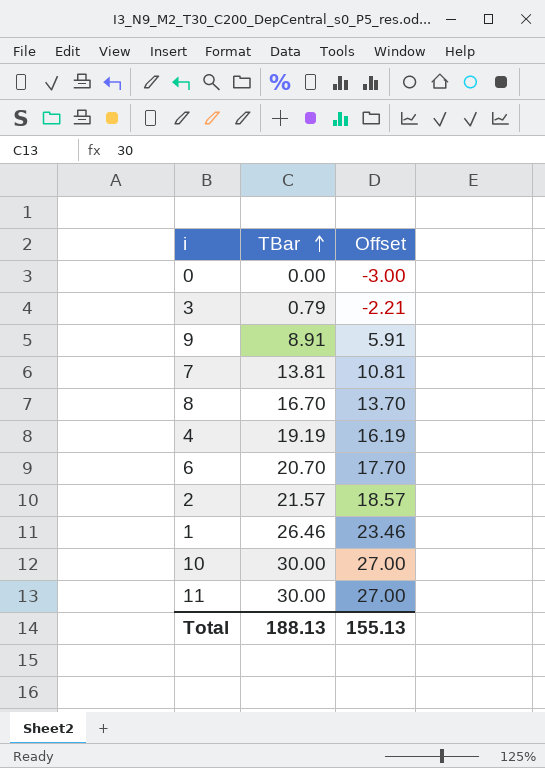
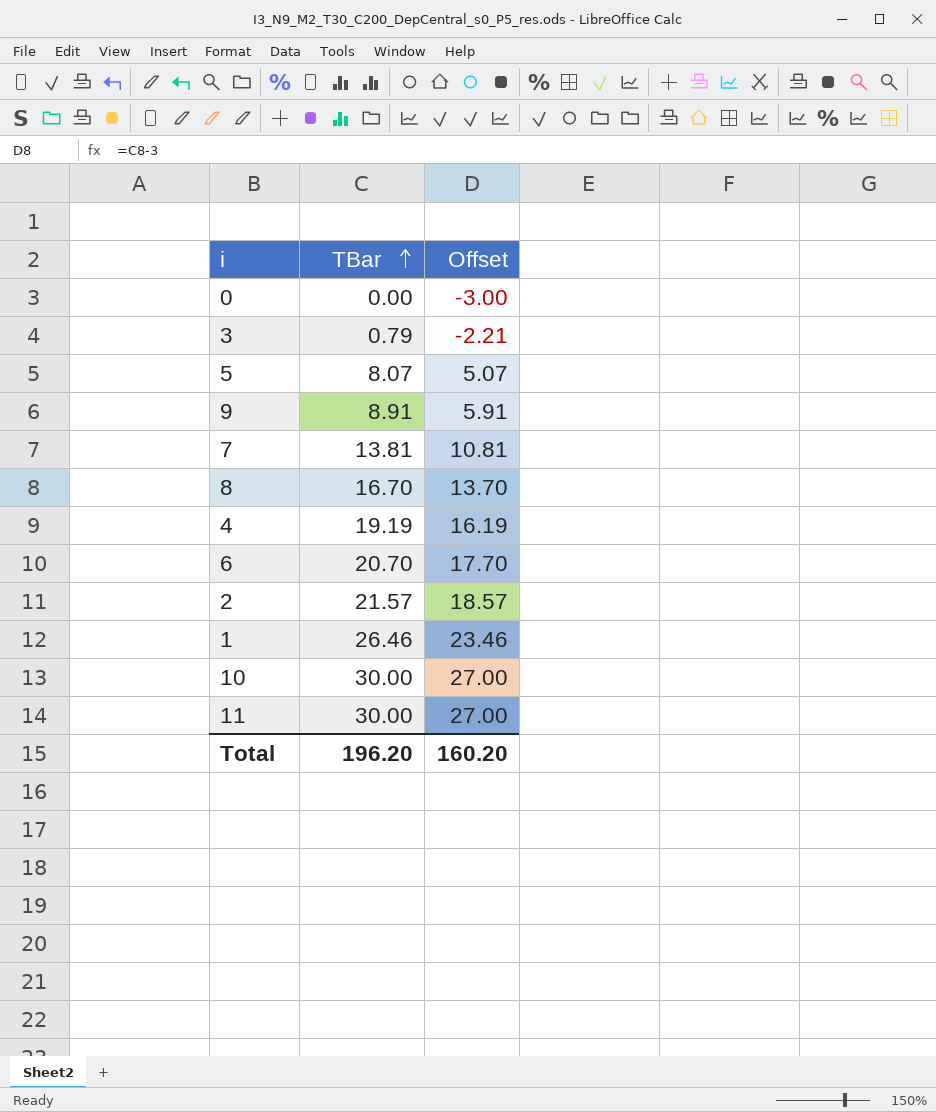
row 5: none -> 8.07 | 5.07
Total | TBar: 188.13 -> 196.20
Total | Offset: 155.13 -> 160.20

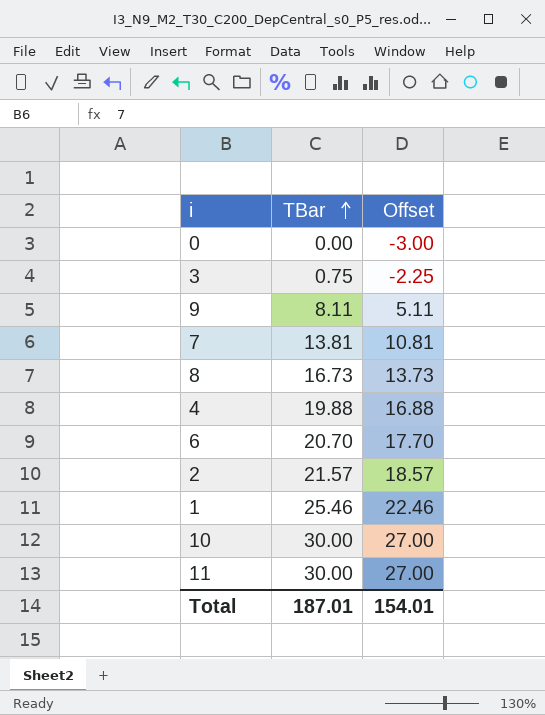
row 5: 8.07 | 5.07 -> none
3 | TBar: 0.79 -> 0.75
3 | Offset: -2.21 -> -2.25
9 | TBar: 8.91 -> 8.11
9 | Offset: 5.91 -> 5.11
8 | TBar: 16.70 -> 16.73
8 | Offset: 13.70 -> 13.73
4 | TBar: 19.19 -> 19.88
4 | Offset: 16.19 -> 16.88
1 | TBar: 26.46 -> 25.46
1 | Offset: 23.46 -> 22.46
Total | TBar: 196.20 -> 187.01
Total | Offset: 160.20 -> 154.01

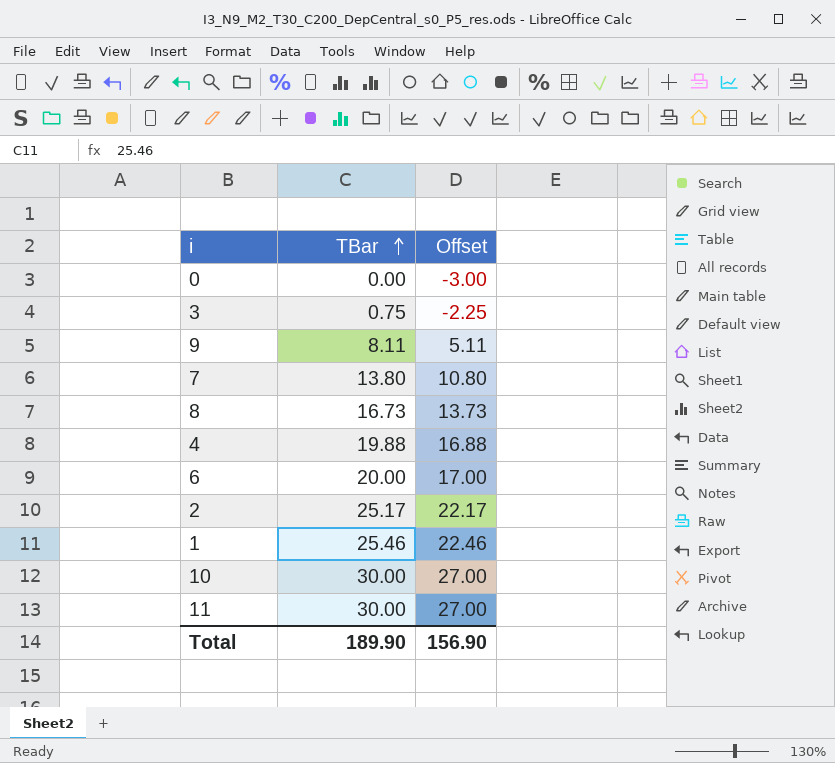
7 | TBar: 13.81 -> 13.80
7 | Offset: 10.81 -> 10.80
6 | TBar: 20.70 -> 20.00
6 | Offset: 17.70 -> 17.00
2 | TBar: 21.57 -> 25.17
2 | Offset: 18.57 -> 22.17
Total | TBar: 187.01 -> 189.90
Total | Offset: 154.01 -> 156.90

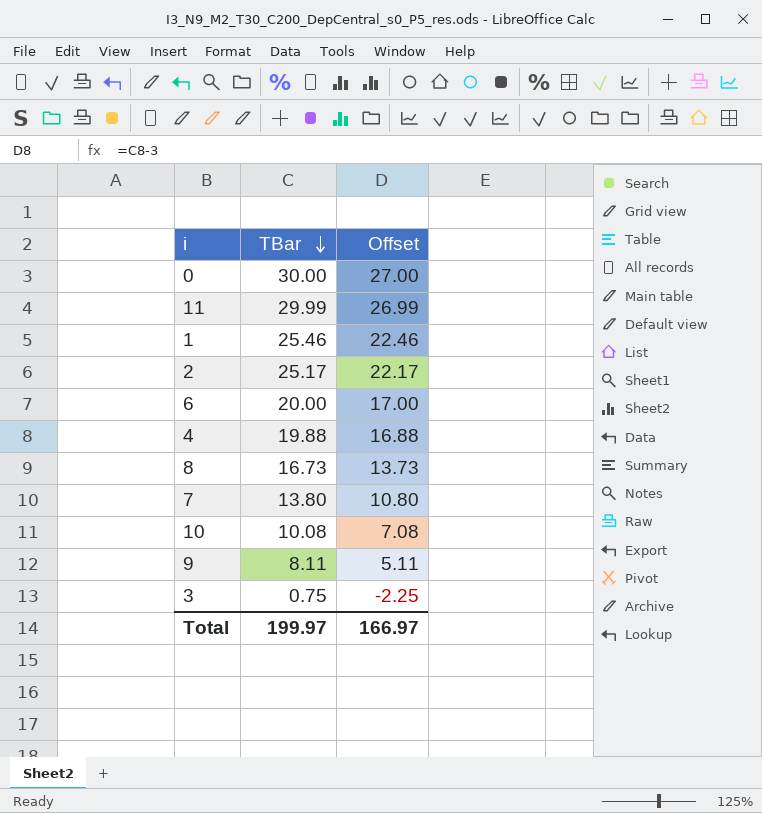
row order: TBar ascending -> TBar descending
0 | TBar: 0.00 -> 30.00
0 | Offset: -3.00 -> 27.00
11 | TBar: 30.00 -> 29.99
11 | Offset: 27.00 -> 26.99
10 | TBar: 30.00 -> 10.08
10 | Offset: 27.00 -> 7.08
Total | TBar: 189.90 -> 199.97
Total | Offset: 156.90 -> 166.97

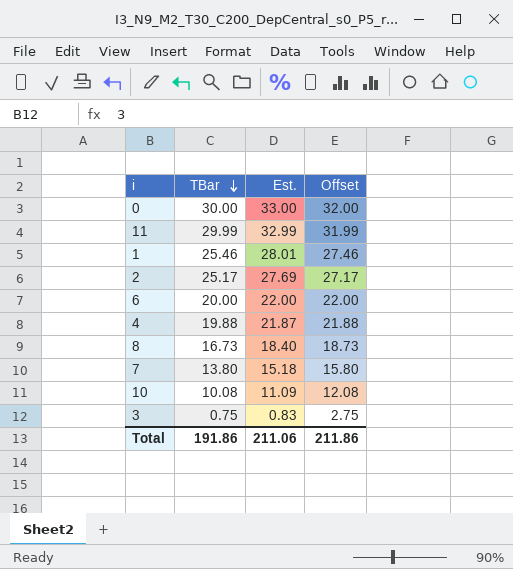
column Est. | formula: none -> [TBar] * 1.1
column Offset | formula: [TBar] - 3 -> [TBar] + 2
row 9: 8.11 | 5.11 -> none
Total | TBar: 199.97 -> 191.86
Total | Offset: 166.97 -> 211.86

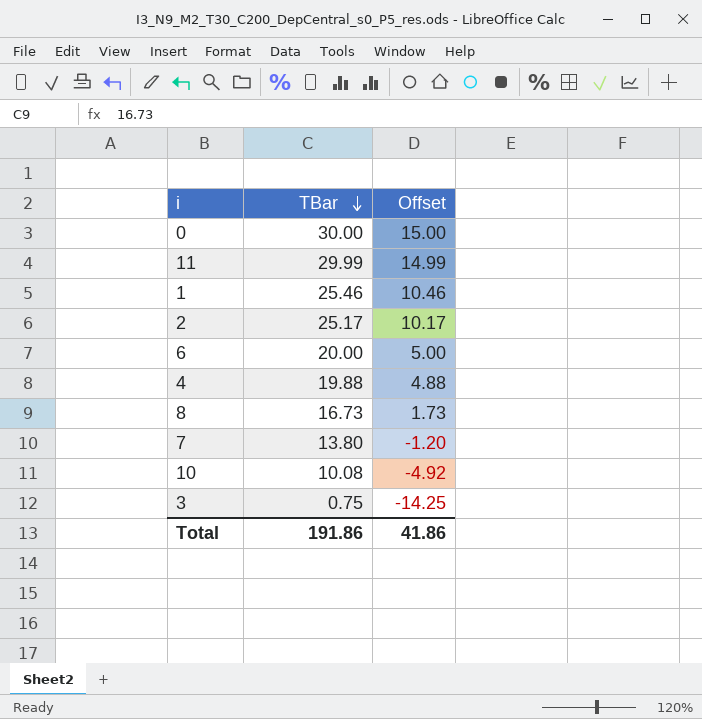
column Est. | formula: [TBar] * 1.1 -> none
column Offset | formula: [TBar] + 2 -> [TBar] - 15
Total | Offset: 211.86 -> 41.86

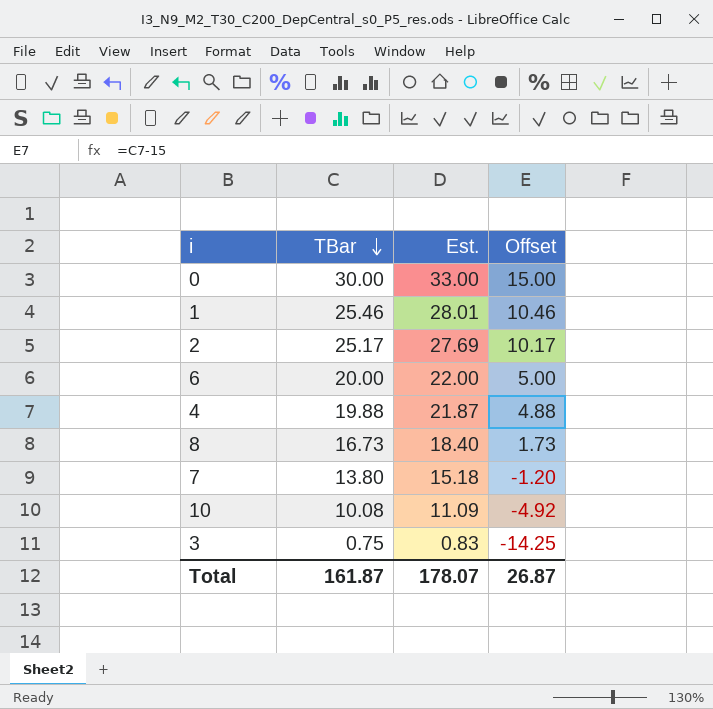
column Est. | formula: none -> [TBar] * 1.1
row 11: 29.99 | 14.99 -> none
Total | TBar: 191.86 -> 161.87
Total | Offset: 41.86 -> 26.87

